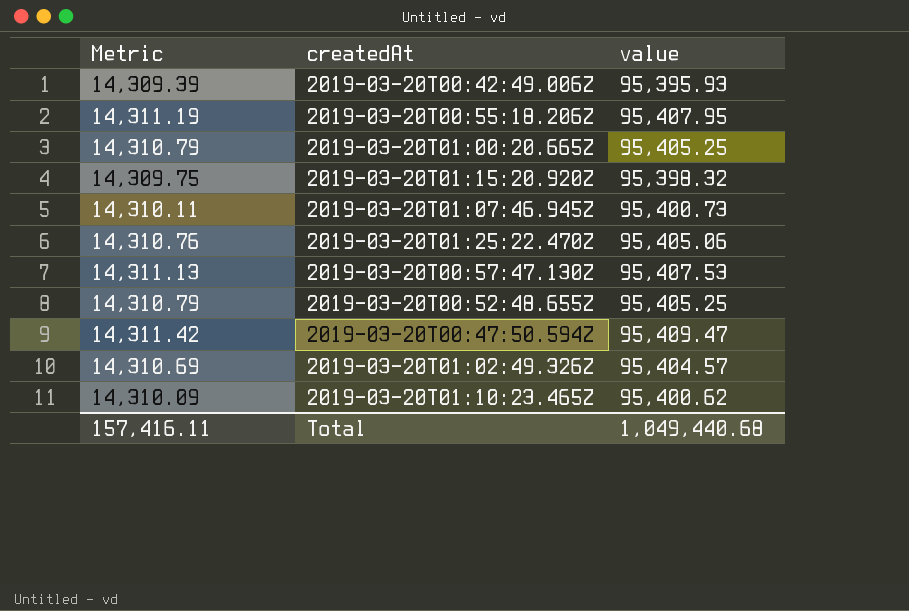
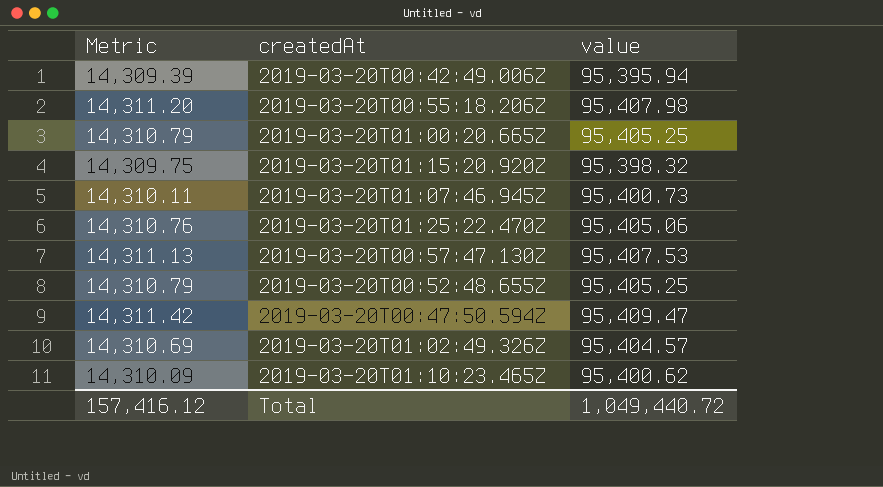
2019-03-20T00:42:49.006Z | value: 95,395.93 -> 95,395.94
2019-03-20T00:55:18.206Z | Metric: 14,311.19 -> 14,311.20
2019-03-20T00:55:18.206Z | value: 95,407.95 -> 95,407.98
Total | Metric: 157,416.11 -> 157,416.12
Total | value: 1,049,440.68 -> 1,049,440.72

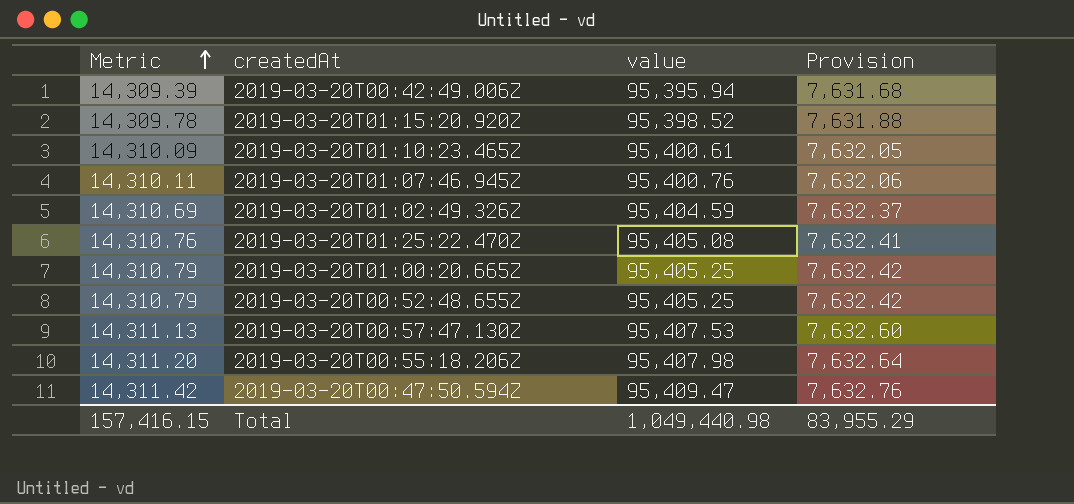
row order: none -> Metric ascending
column Provision | formula: none -> [value] * 0.08
2019-03-20T01:15:20.920Z | Metric: 14,309.75 -> 14,309.78
2019-03-20T01:15:20.920Z | value: 95,398.32 -> 95,398.52
2019-03-20T01:10:23.465Z | value: 95,400.62 -> 95,400.61
2019-03-20T01:07:46.945Z | value: 95,400.73 -> 95,400.76
2019-03-20T01:02:49.326Z | value: 95,404.57 -> 95,404.59
2019-03-20T01:25:22.470Z | value: 95,405.06 -> 95,405.08
Total | Metric: 157,416.12 -> 157,416.15
Total | value: 1,049,440.72 -> 1,049,440.98

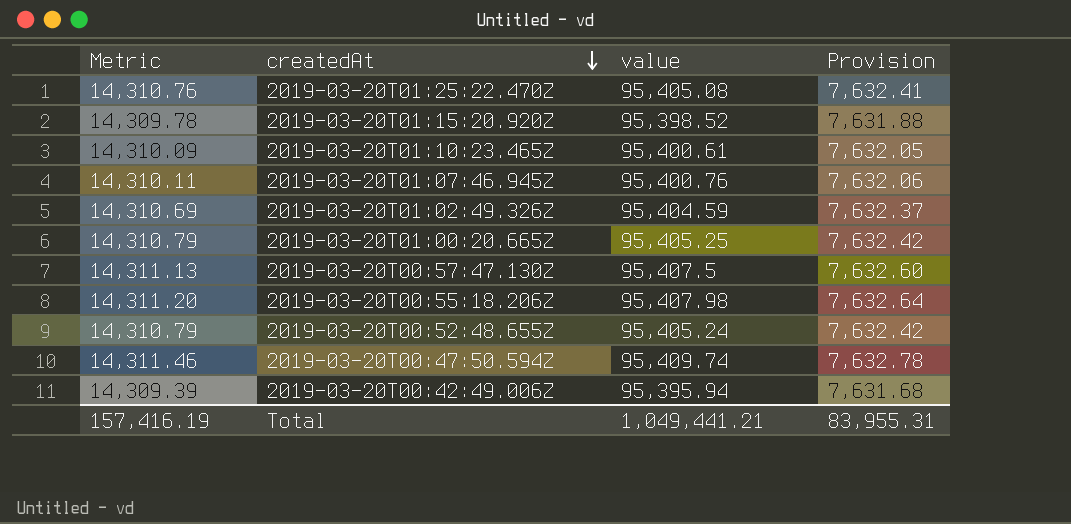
row order: Metric ascending -> createdAt descending
2019-03-20T00:57:47.130Z | value: 95,407.53 -> 95,407.5
2019-03-20T00:52:48.655Z | value: 95,405.25 -> 95,405.24
2019-03-20T00:47:50.594Z | Metric: 14,311.42 -> 14,311.46
2019-03-20T00:47:50.594Z | value: 95,409.47 -> 95,409.74
2019-03-20T00:47:50.594Z | Provision: 7,632.76 -> 7,632.78
Total | Metric: 157,416.15 -> 157,416.19
Total | value: 1,049,440.98 -> 1,049,441.21
Total | Provision: 83,955.29 -> 83,955.31

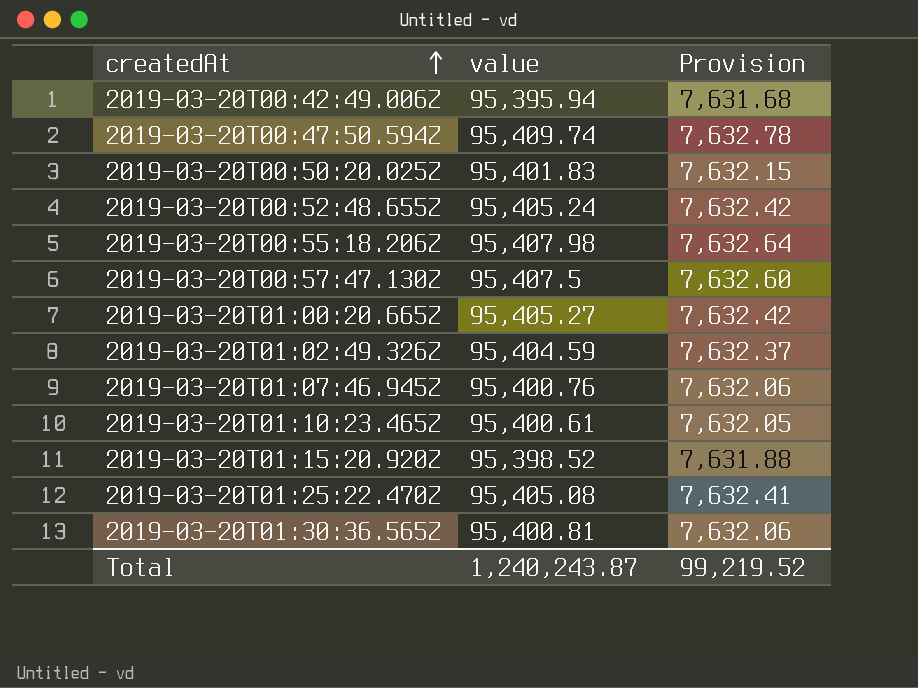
row order: createdAt descending -> createdAt ascending
column Metric | formula: [value] * 0.15 -> none
row 2019-03-20T00:50:20.025Z: none -> 95,401.83 | 7,632.15
2019-03-20T01:00:20.665Z | value: 95,405.25 -> 95,405.27
row 2019-03-20T01:30:36.565Z: none -> 95,400.81 | 7,632.06
Total | value: 1,049,441.21 -> 1,240,243.87
Total | Provision: 83,955.31 -> 99,219.52

